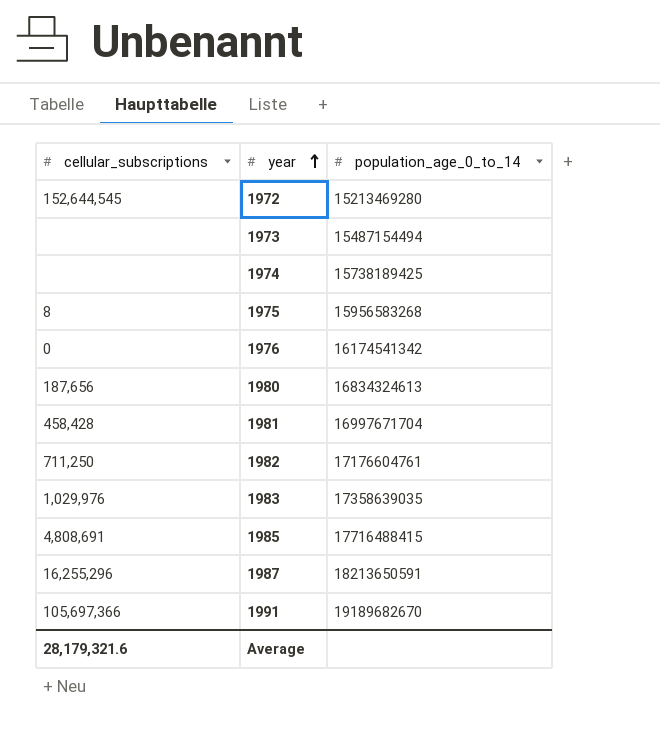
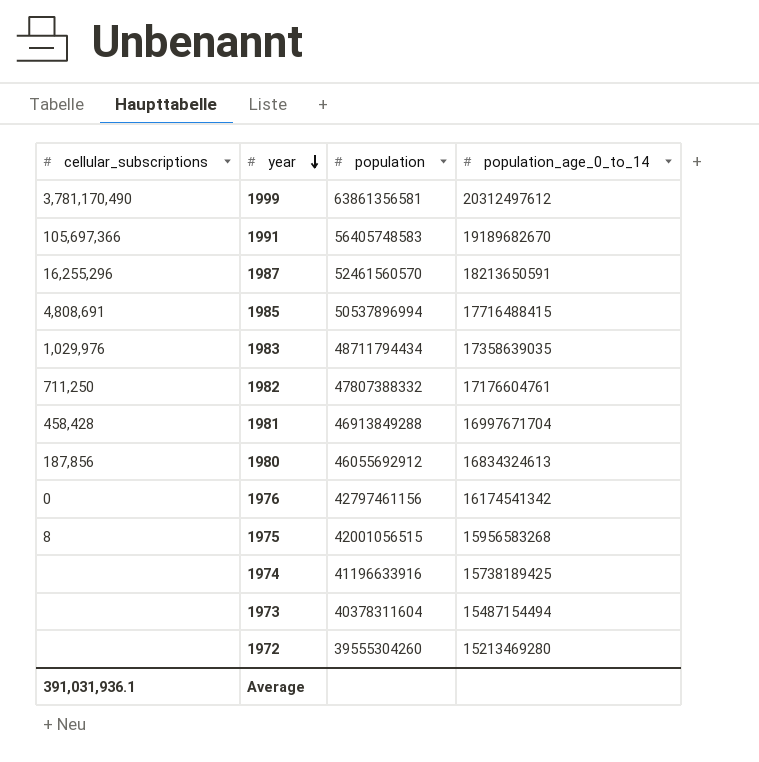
row order: year ascending -> year descending
column population | position: none -> 3
row 1999: none -> 3,781,170,490 | 63861356581 | 20312497612
1980 | cellular_subscriptions: 187,656 -> 187,856
1972 | cellular_subscriptions: 152,644,545 -> none
Average | cellular_subscriptions: 28,179,321.6 -> 391,031,936.1

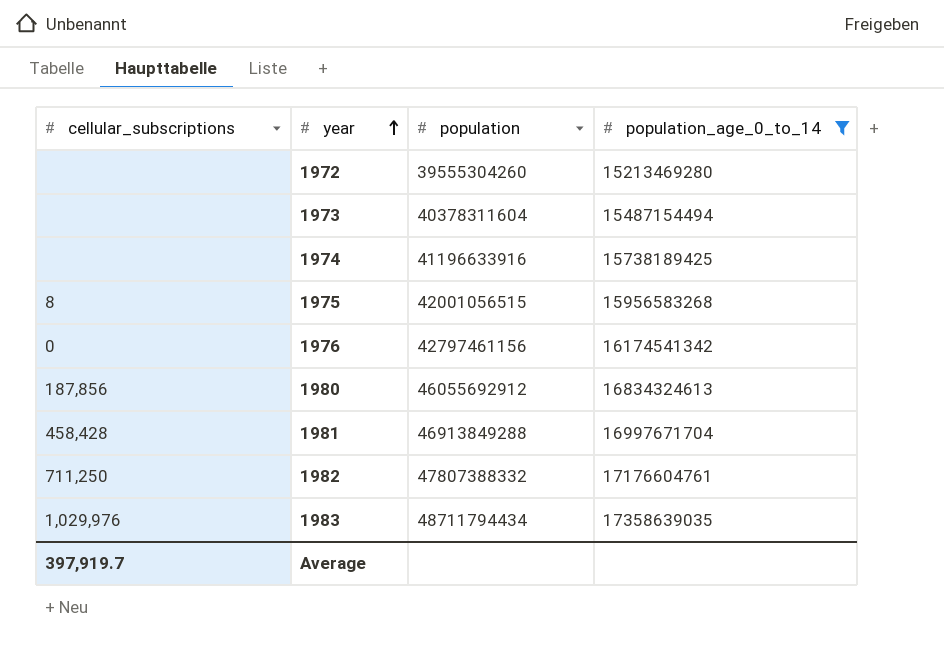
filter: none -> population_age_0_to_14 <= 17358639035
row order: year descending -> year ascending
Average | cellular_subscriptions: 391,031,936.1 -> 397,919.7

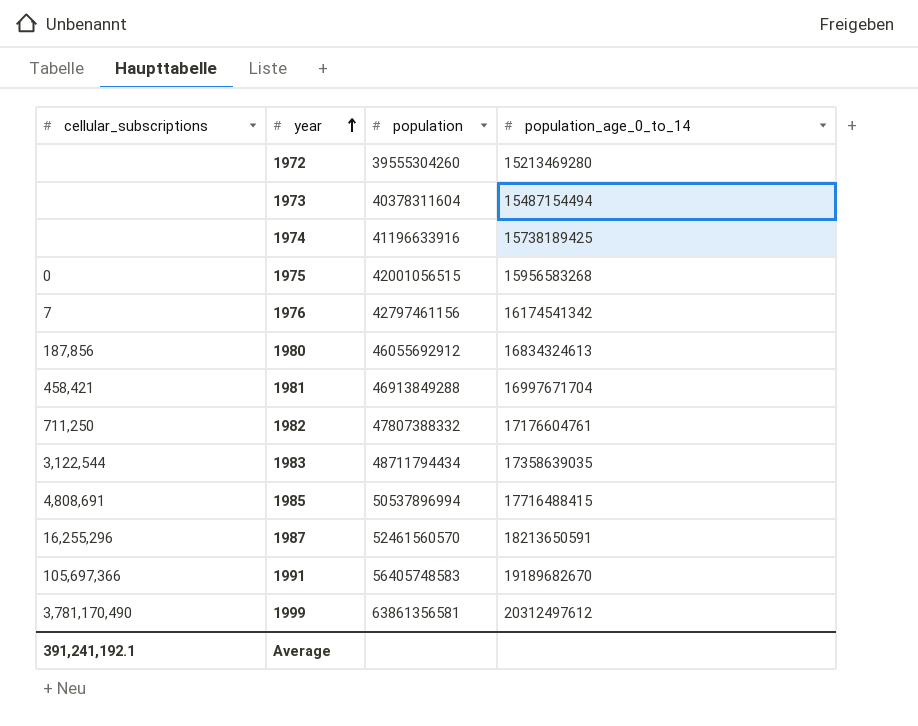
filter: population_age_0_to_14 <= 17358639035 -> none
1975 | cellular_subscriptions: 8 -> 0
1976 | cellular_subscriptions: 0 -> 7
1981 | cellular_subscriptions: 458,428 -> 458,421
1983 | cellular_subscriptions: 1,029,976 -> 3,122,544
Average | cellular_subscriptions: 397,919.7 -> 391,241,192.1

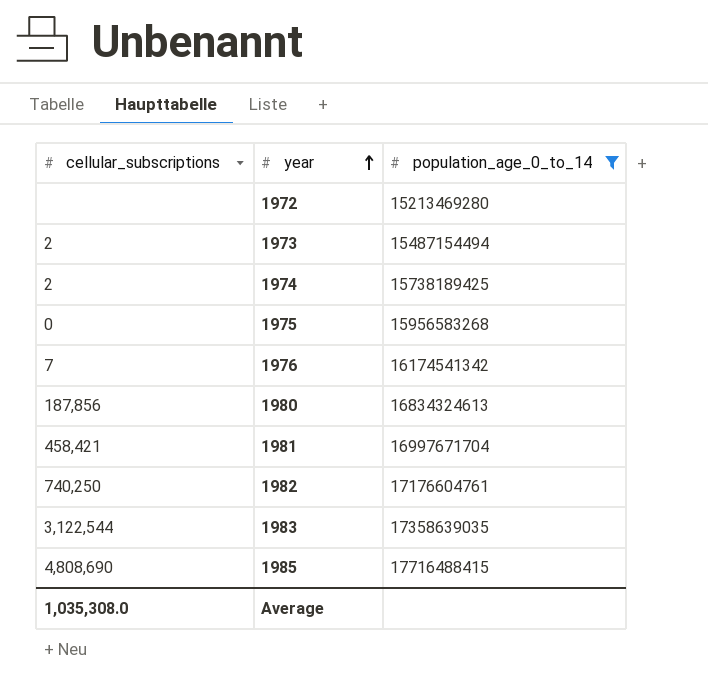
filter: none -> population_age_0_to_14 <= 17716488415
column population | position: 3 -> none
1973 | cellular_subscriptions: none -> 2
1974 | cellular_subscriptions: none -> 2
1982 | cellular_subscriptions: 711,250 -> 740,250
1985 | cellular_subscriptions: 4,808,691 -> 4,808,690
Average | cellular_subscriptions: 391,241,192.1 -> 1,035,308.0

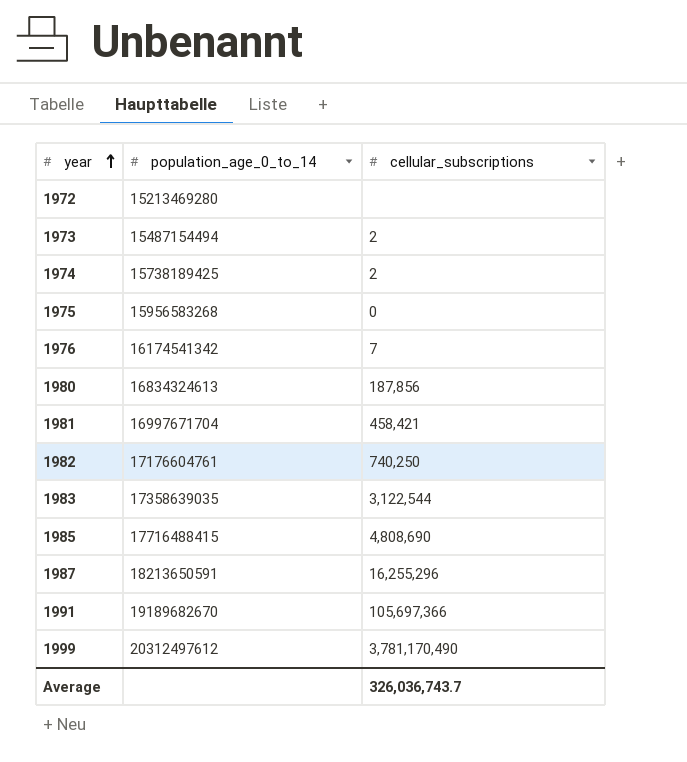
filter: population_age_0_to_14 <= 17716488415 -> none
column cellular_subscriptions | position: 1 -> 3
Average | cellular_subscriptions: 1,035,308.0 -> 326,036,743.7

